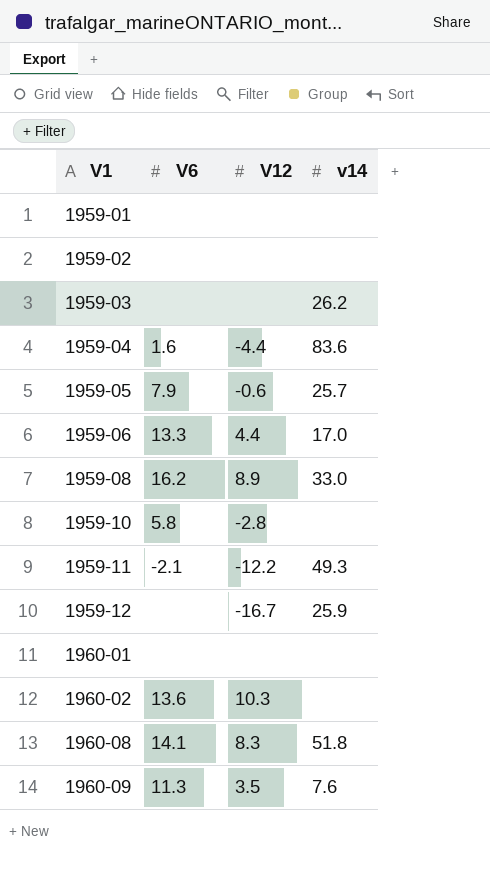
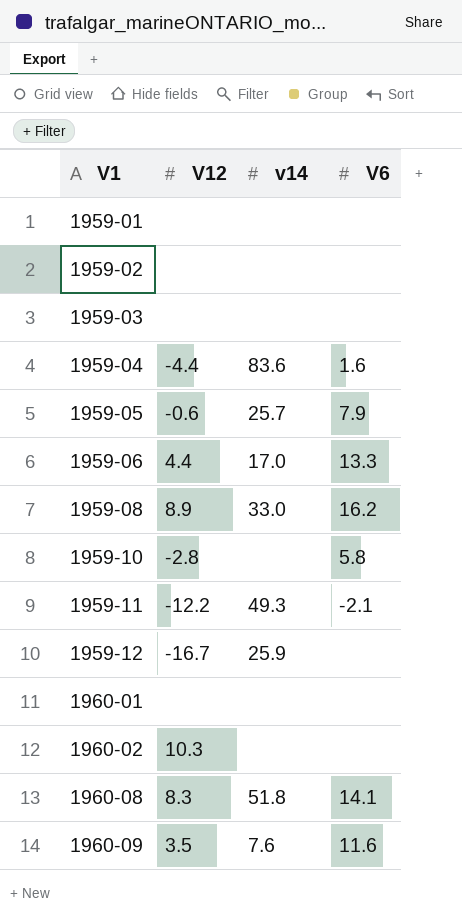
column V6 | position: 2 -> 4
1959-03 | v14: 26.2 -> none
1960-02 | V6: 13.6 -> none
1960-09 | V6: 11.3 -> 11.6

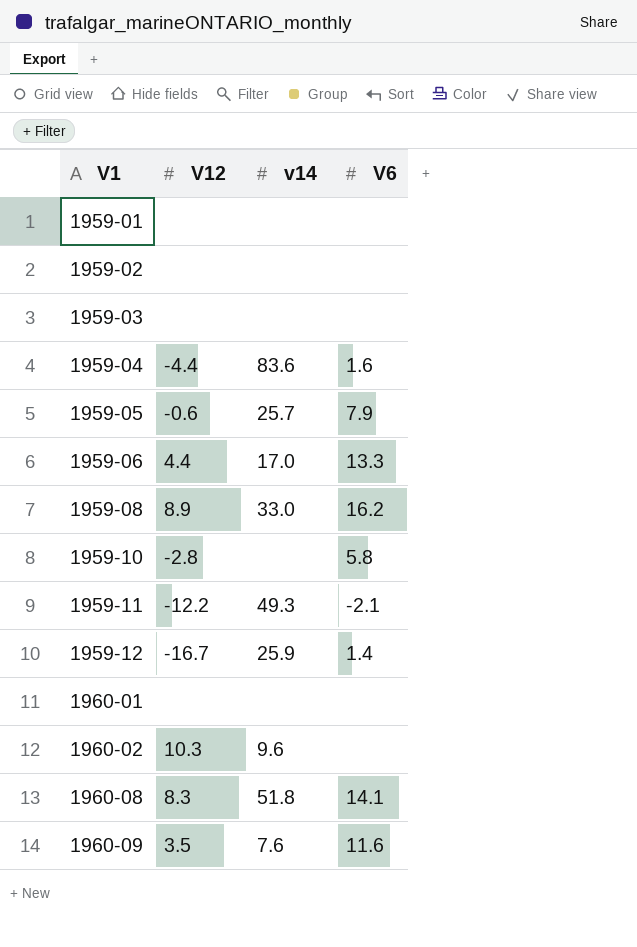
1959-12 | V6: none -> 1.4
1960-02 | v14: none -> 9.6

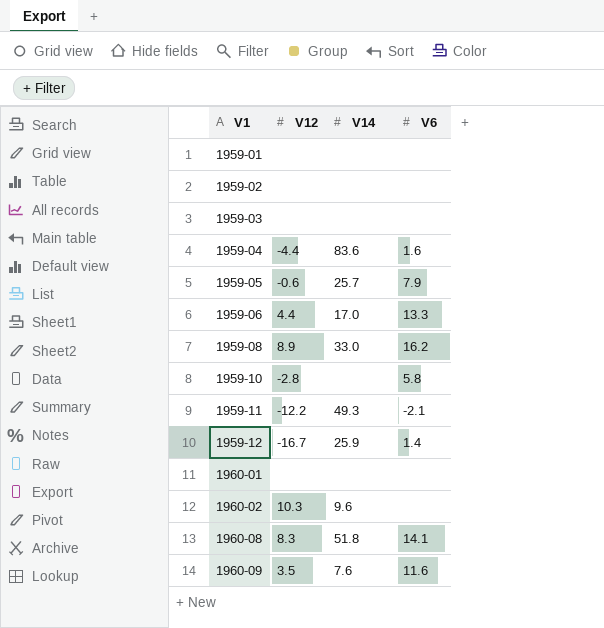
column name: v14 -> V14

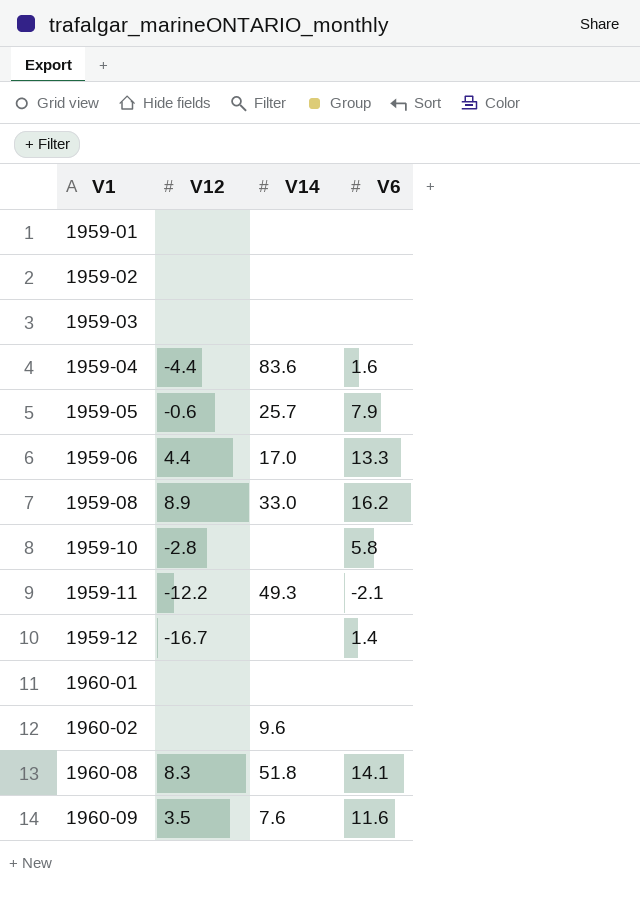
1959-12 | V14: 25.9 -> none
1960-02 | V12: 10.3 -> none

